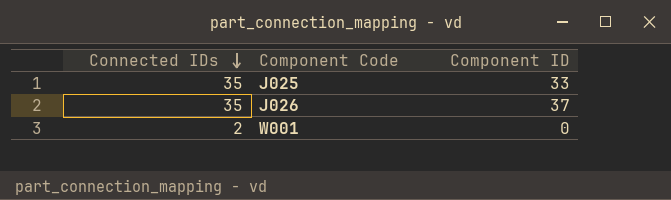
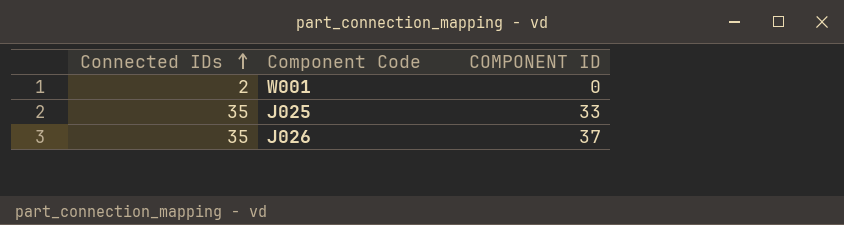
row order: Connected IDs descending -> Connected IDs ascending
column name: Component ID -> COMPONENT ID

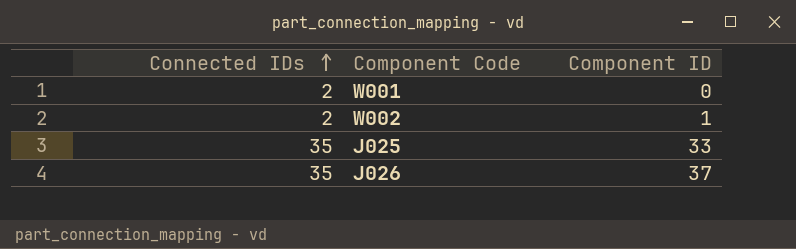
column name: COMPONENT ID -> Component ID
row W002: none -> 2 | 1

